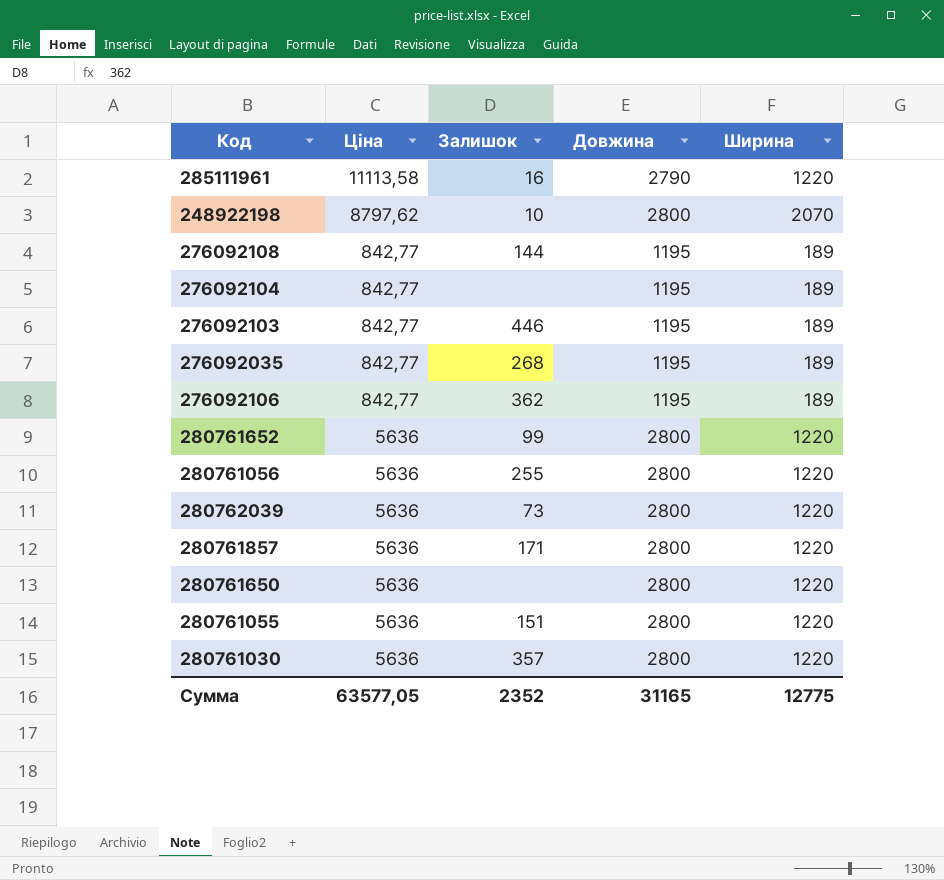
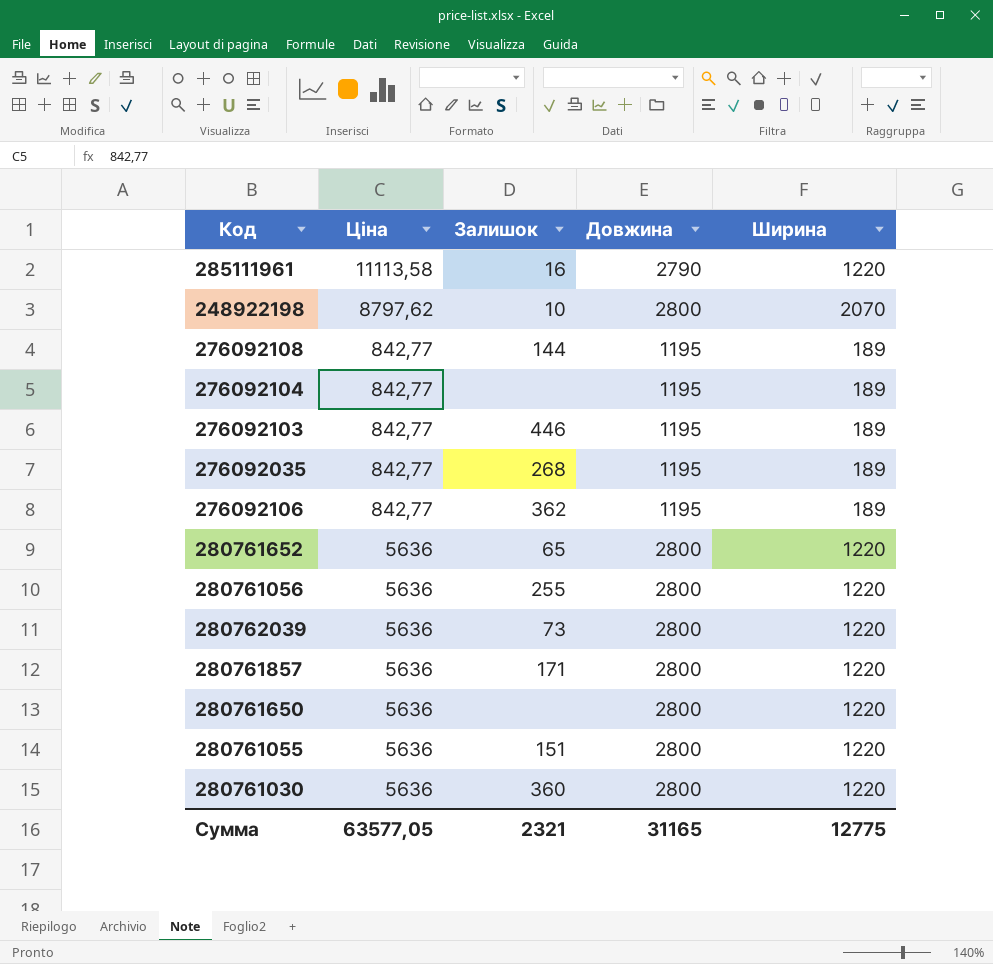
280761652 | Залишок: 99 -> 65
280761030 | Залишок: 357 -> 360
Сумма | Залишок: 2352 -> 2321

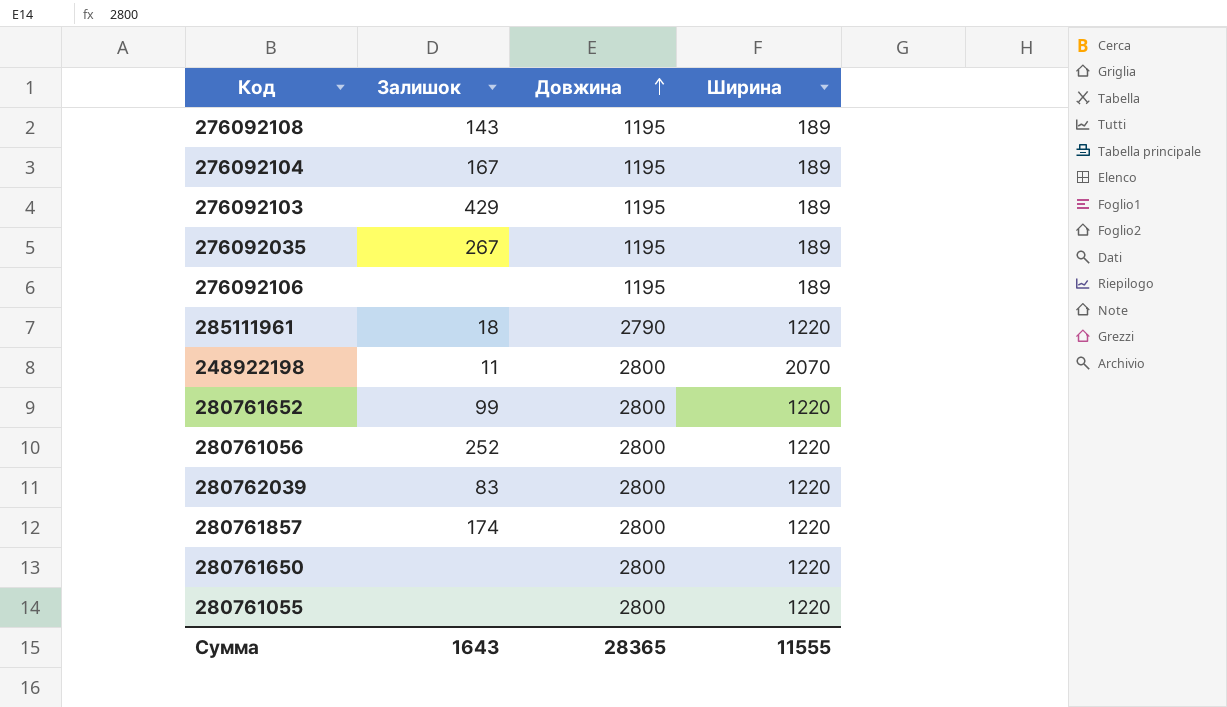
row order: none -> Довжина ascending
column Ціна | position: 2 -> none
row 280761030: 5636 | 360 | 2800 | 1220 -> none
276092108 | Залишок: 144 -> 143
276092104 | Залишок: none -> 167
276092103 | Залишок: 446 -> 429
276092035 | Залишок: 268 -> 267
276092106 | Залишок: 362 -> none
285111961 | Залишок: 16 -> 18
248922198 | Залишок: 10 -> 11
280761652 | Залишок: 65 -> 99
280761056 | Залишок: 255 -> 252
280762039 | Залишок: 73 -> 83
280761857 | Залишок: 171 -> 174
280761055 | Залишок: 151 -> none
Сумма | Залишок: 2321 -> 1643
Сумма | Довжина: 31165 -> 28365
Сумма | Ширина: 12775 -> 11555

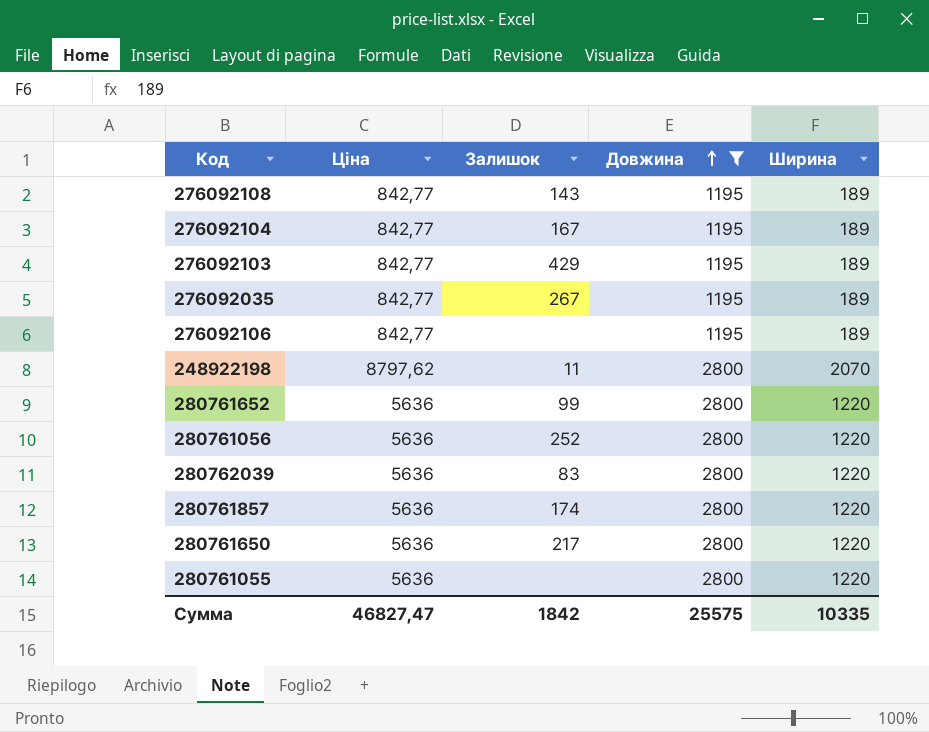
filter: none -> Довжина != 2790
column Ціна | position: none -> 2
280761650 | Залишок: none -> 217
Сумма | Залишок: 1643 -> 1842
Сумма | Довжина: 28365 -> 25575
Сумма | Ширина: 11555 -> 10335

